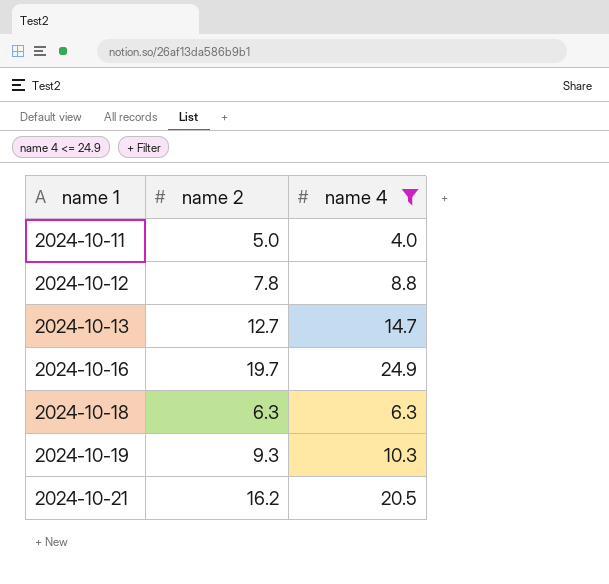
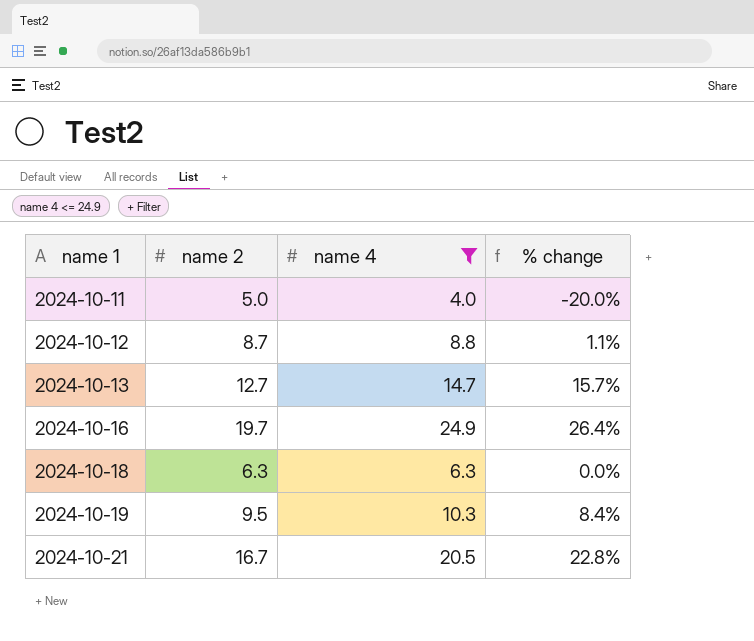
column % change | formula: none -> ([name 4] - [name 2]) / [name 2]
2024-10-12 | name 2: 7.8 -> 8.7
2024-10-19 | name 2: 9.3 -> 9.5
2024-10-21 | name 2: 16.2 -> 16.7

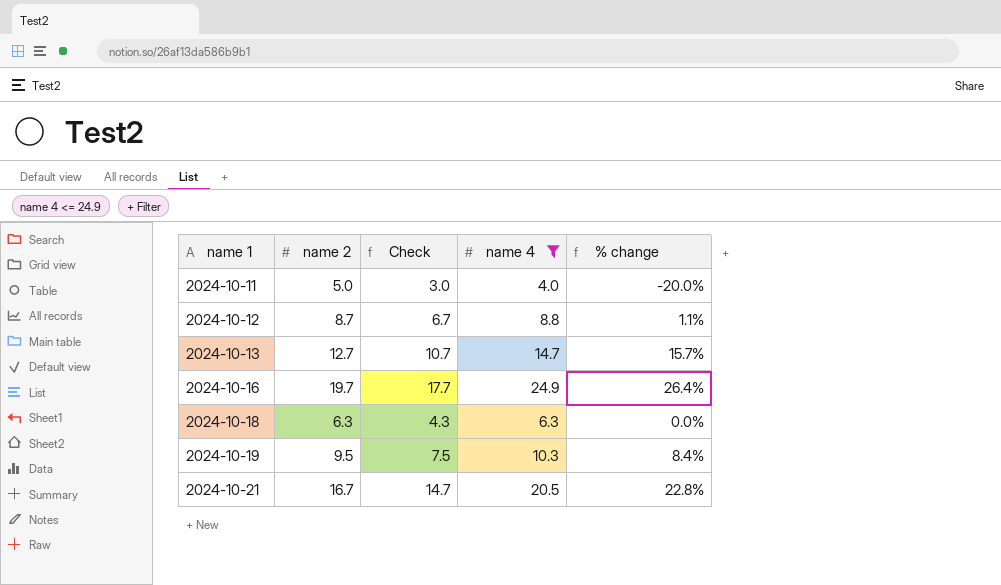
column Check | formula: none -> [name 2] - 2

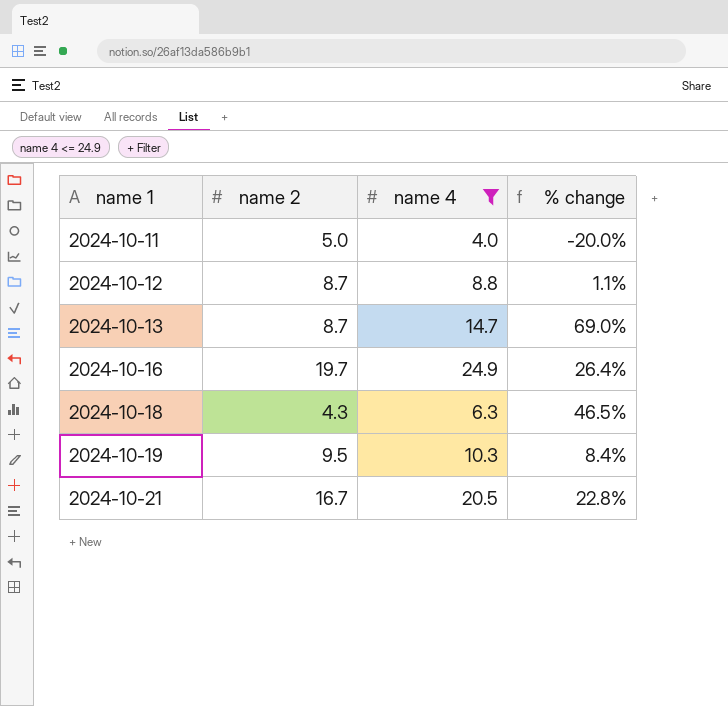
column Check | formula: [name 2] - 2 -> none
2024-10-13 | name 2: 12.7 -> 8.7
2024-10-13 | % change: 15.7% -> 69.0%
2024-10-18 | name 2: 6.3 -> 4.3
2024-10-18 | % change: 0.0% -> 46.5%

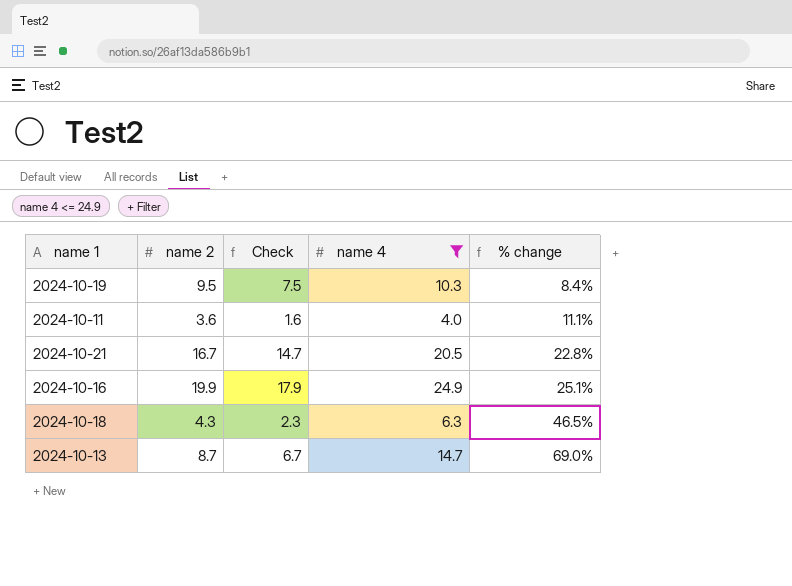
row order: name 1 ascending -> % change ascending
column Check | formula: none -> [name 2] - 2
row 2024-10-12: 8.7 | 8.8 | 1.1% -> none
2024-10-11 | name 2: 5.0 -> 3.6
2024-10-11 | % change: -20.0% -> 11.1%
2024-10-16 | name 2: 19.7 -> 19.9
2024-10-16 | % change: 26.4% -> 25.1%

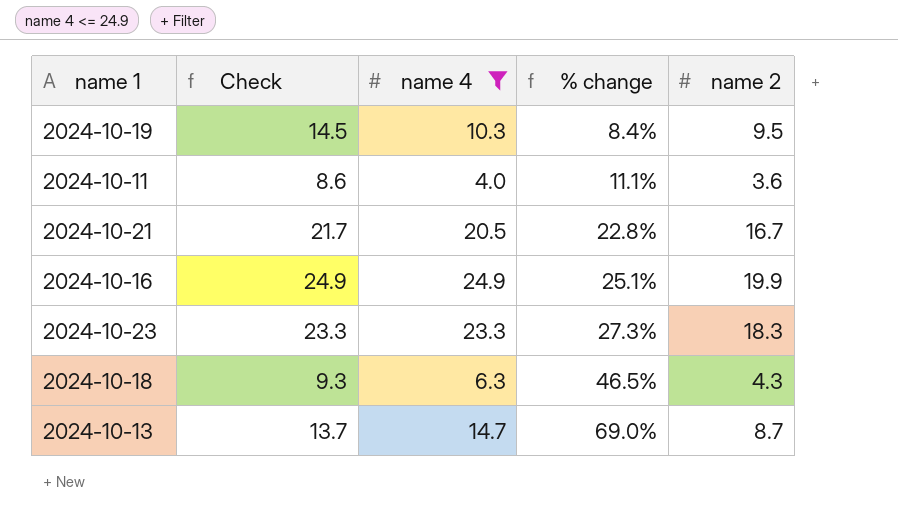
column Check | formula: [name 2] - 2 -> [name 2] + 5
column name 2 | position: 2 -> 5
row 2024-10-23: none -> 23.3 | 23.3 | 27.3% | 18.3

